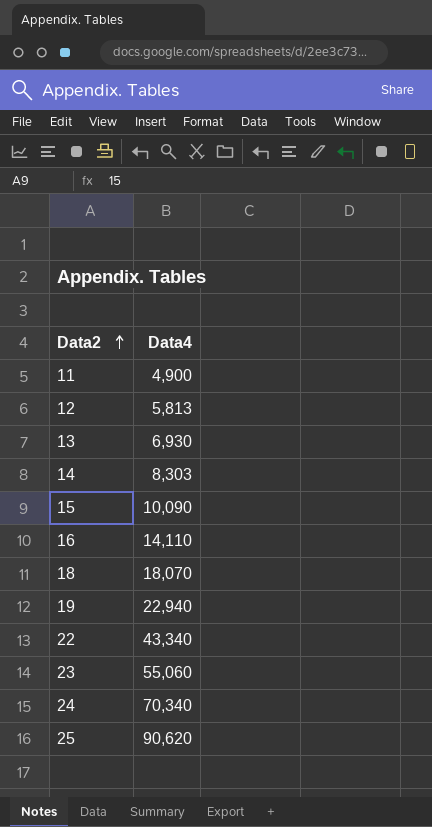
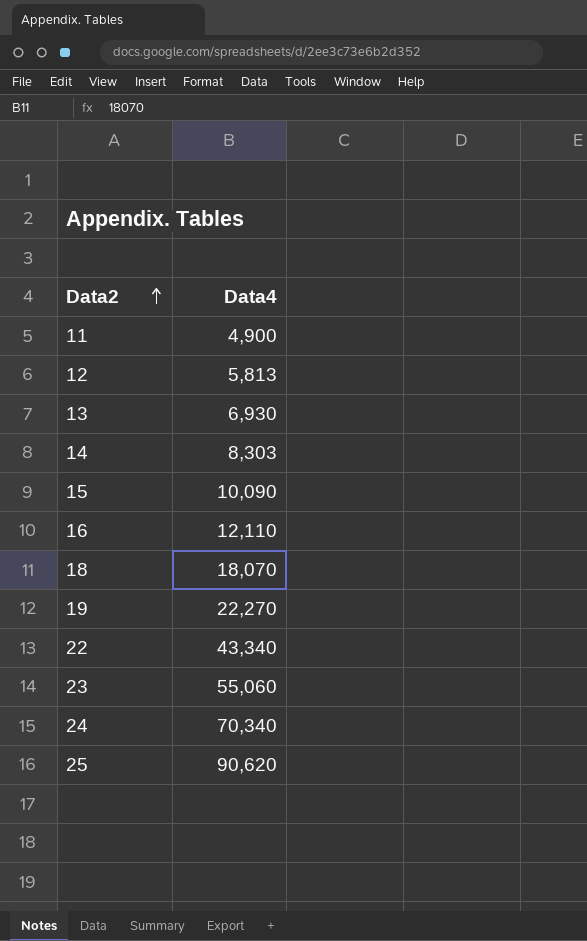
16 | Data4: 14,110 -> 12,110
19 | Data4: 22,940 -> 22,270

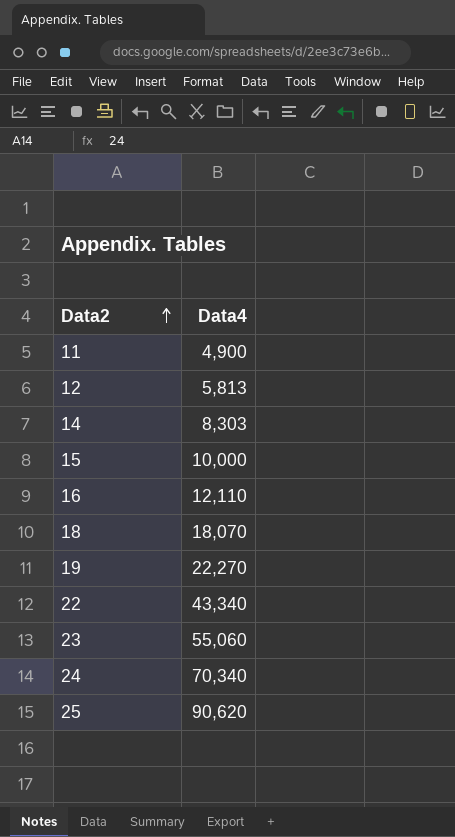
row 13: 6,930 -> none
15 | Data4: 10,090 -> 10,000

